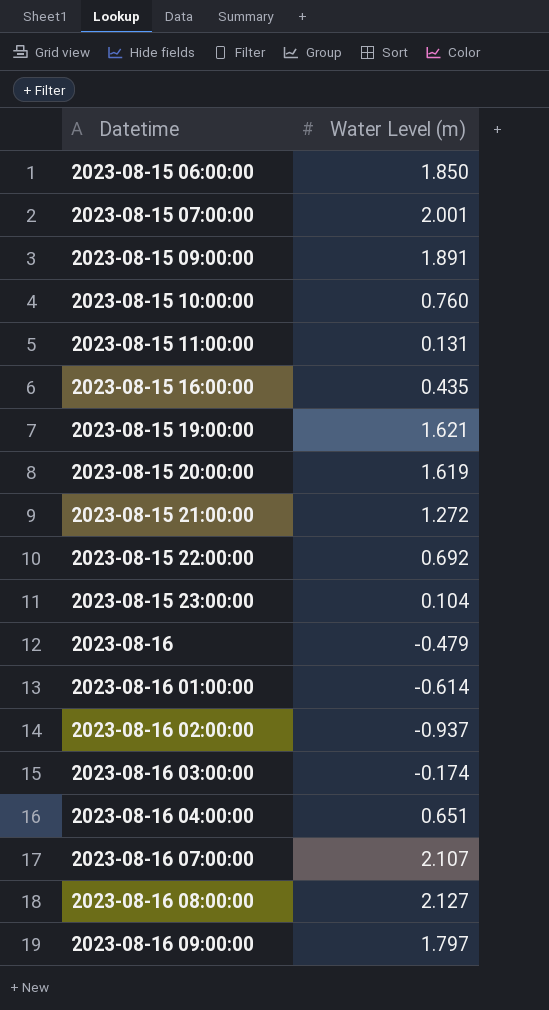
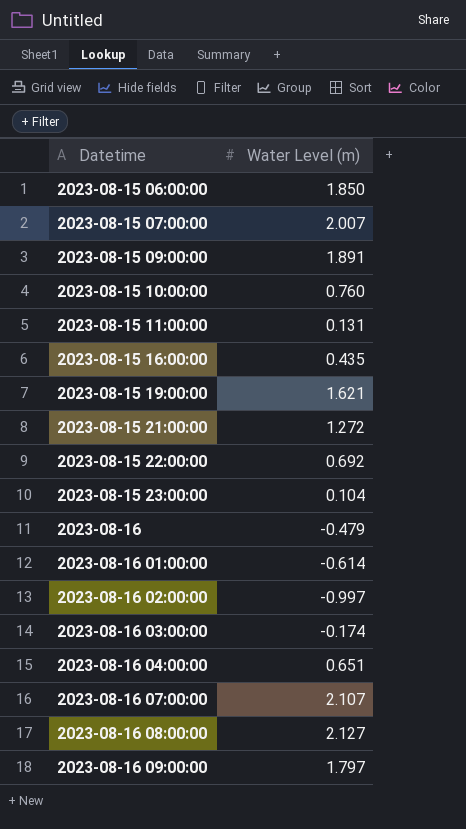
row 2023-08-15 20:00:00: 1.619 -> none
2023-08-15 07:00:00 | Water Level (m): 2.001 -> 2.007
2023-08-16 02:00:00 | Water Level (m): -0.937 -> -0.997

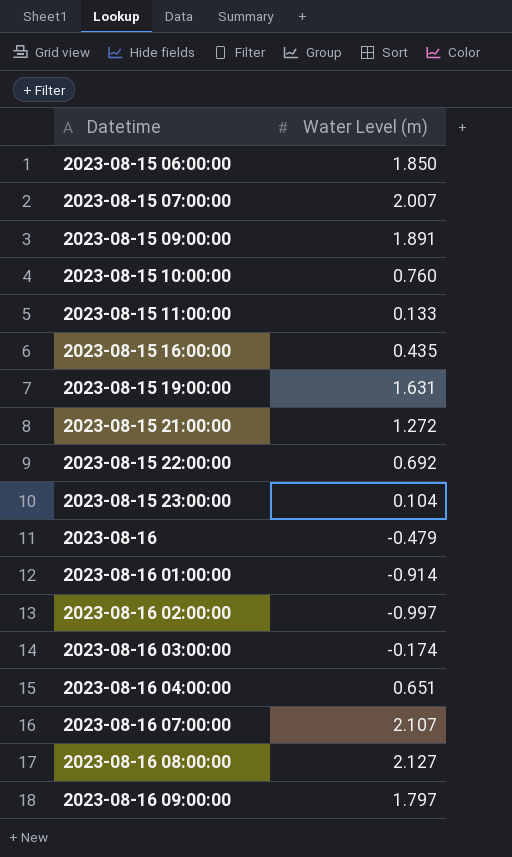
2023-08-15 11:00:00 | Water Level (m): 0.131 -> 0.133
2023-08-15 19:00:00 | Water Level (m): 1.621 -> 1.631
2023-08-16 01:00:00 | Water Level (m): -0.614 -> -0.914

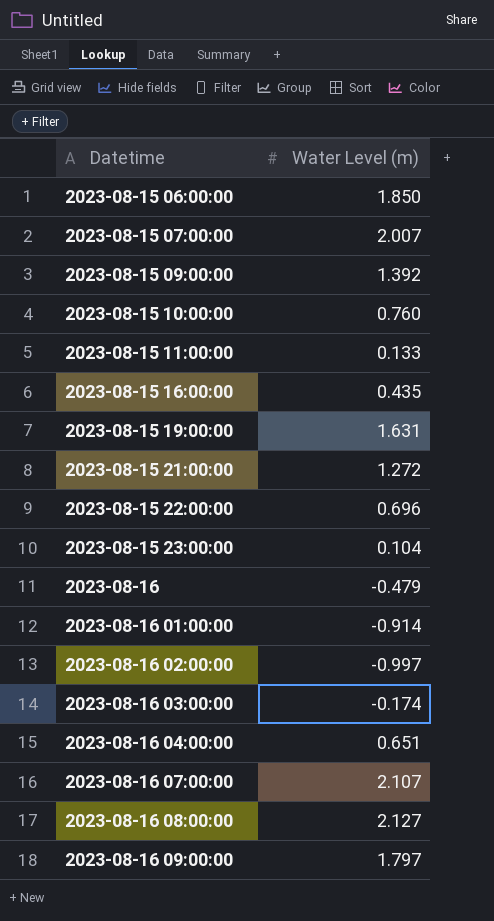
2023-08-15 09:00:00 | Water Level (m): 1.891 -> 1.392
2023-08-15 22:00:00 | Water Level (m): 0.692 -> 0.696

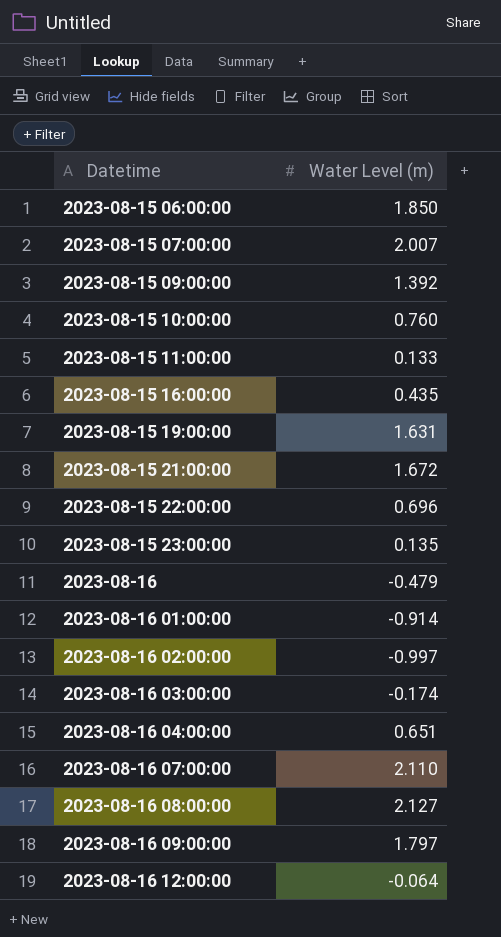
2023-08-15 21:00:00 | Water Level (m): 1.272 -> 1.672
2023-08-15 23:00:00 | Water Level (m): 0.104 -> 0.135
2023-08-16 07:00:00 | Water Level (m): 2.107 -> 2.110
row 2023-08-16 12:00:00: none -> -0.064

